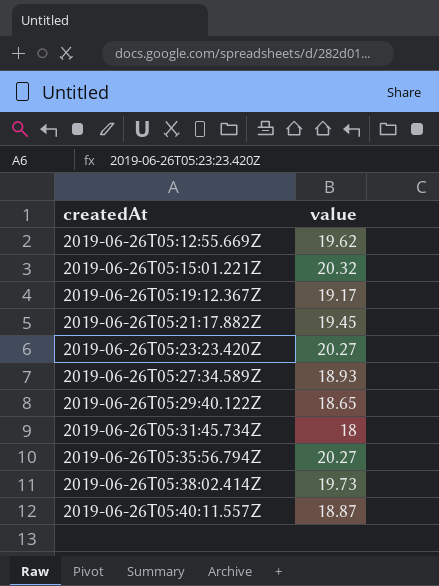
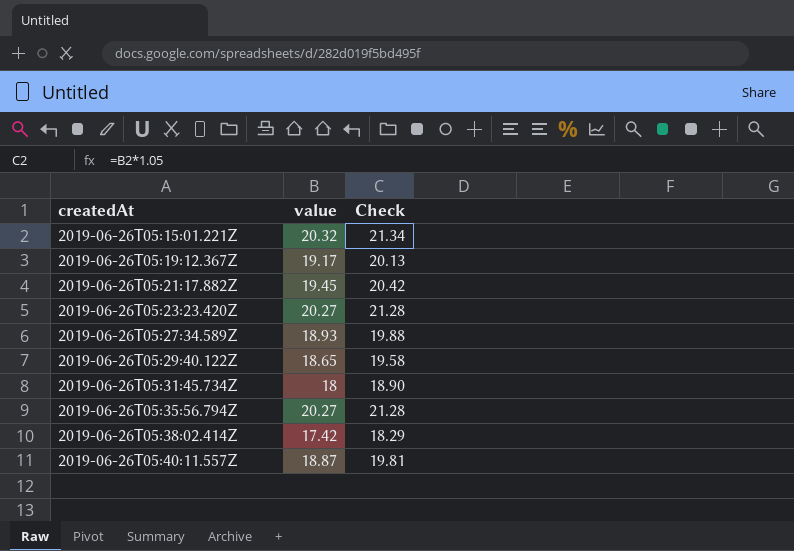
column Check | formula: none -> [value] * 1.05
row 2019-06-26T05:12:55.669Z: 19.62 -> none
2019-06-26T05:38:02.414Z | value: 19.73 -> 17.42

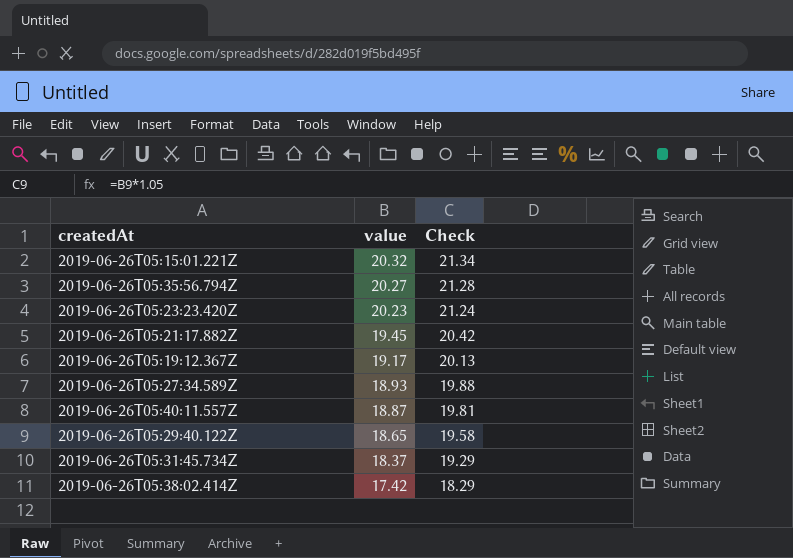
row order: createdAt ascending -> value descending
2019-06-26T05:23:23.420Z | value: 20.27 -> 20.23
2019-06-26T05:23:23.420Z | Check: 21.28 -> 21.24
2019-06-26T05:31:45.734Z | value: 18 -> 18.37
2019-06-26T05:31:45.734Z | Check: 18.90 -> 19.29

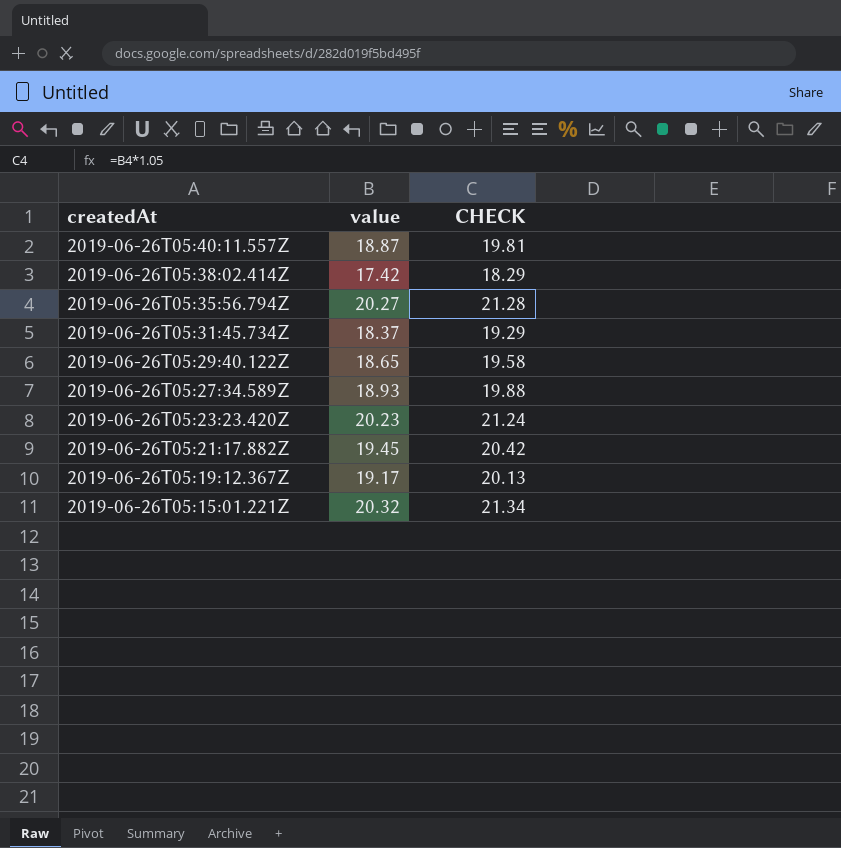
row order: value descending -> createdAt descending
column name: Check -> CHECK

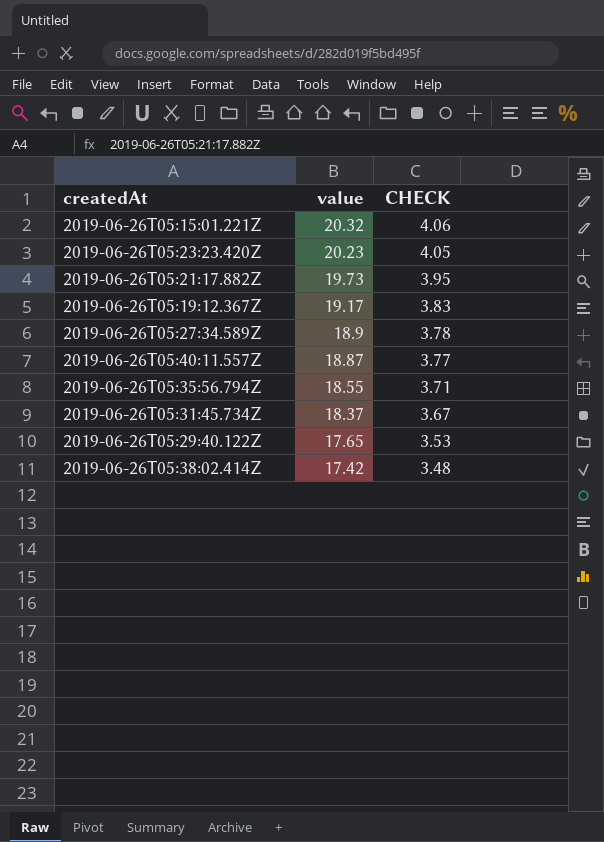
row order: createdAt descending -> value descending
column CHECK | formula: [value] * 1.05 -> [value] * 0.2
2019-06-26T05:21:17.882Z | value: 19.45 -> 19.73
2019-06-26T05:27:34.589Z | value: 18.93 -> 18.9
2019-06-26T05:35:56.794Z | value: 20.27 -> 18.55
2019-06-26T05:29:40.122Z | value: 18.65 -> 17.65

